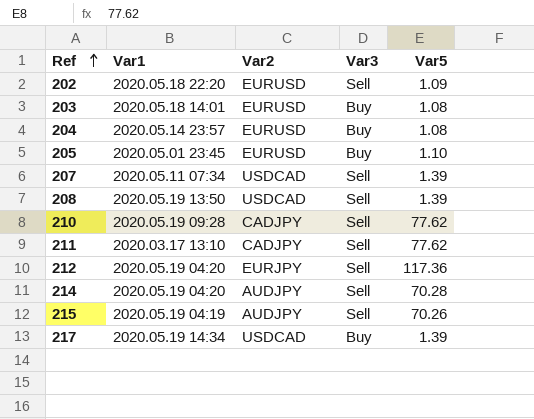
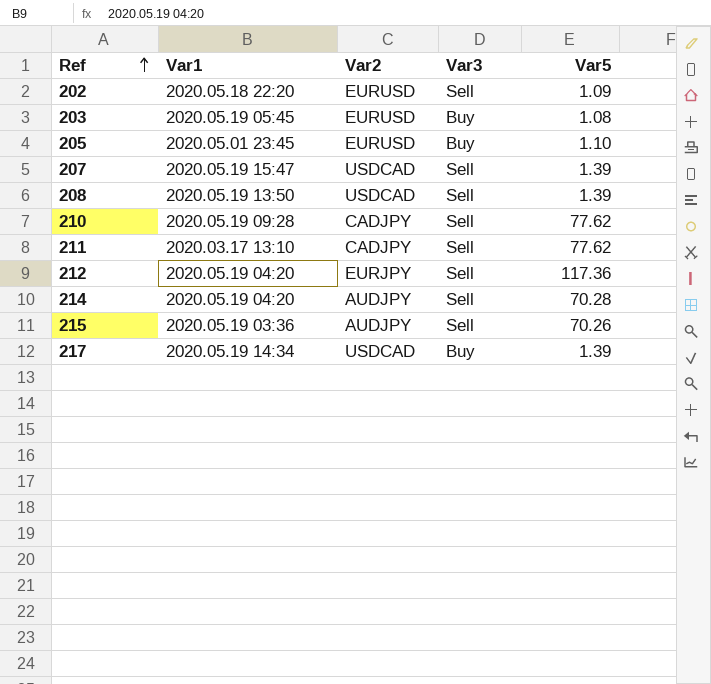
row 204: 2020.05.14 23:57 | EURUSD | Buy | 1.08 -> none
203 | Var1: 2020.05.18 14:01 -> 2020.05.19 05:45
207 | Var1: 2020.05.11 07:34 -> 2020.05.19 15:47
215 | Var1: 2020.05.19 04:19 -> 2020.05.19 03:36

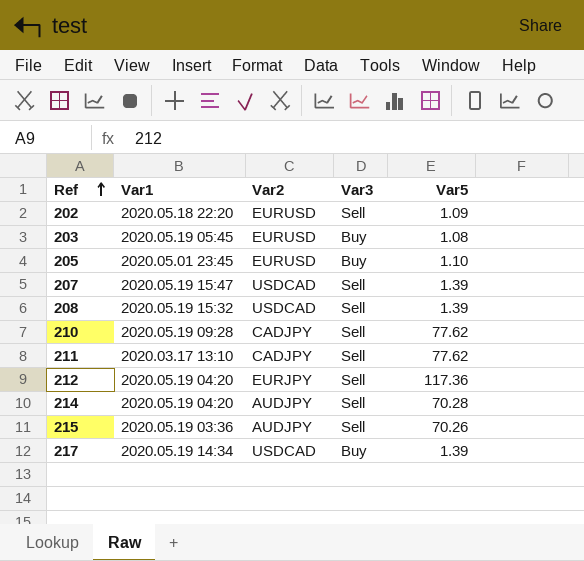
208 | Var1: 2020.05.19 13:50 -> 2020.05.19 15:32

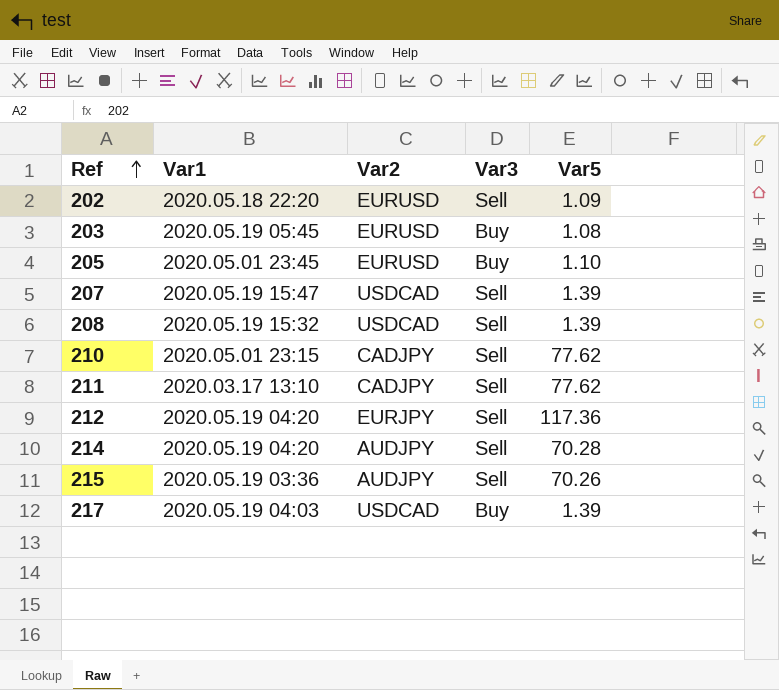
210 | Var1: 2020.05.19 09:28 -> 2020.05.01 23:15
217 | Var1: 2020.05.19 14:34 -> 2020.05.19 04:03

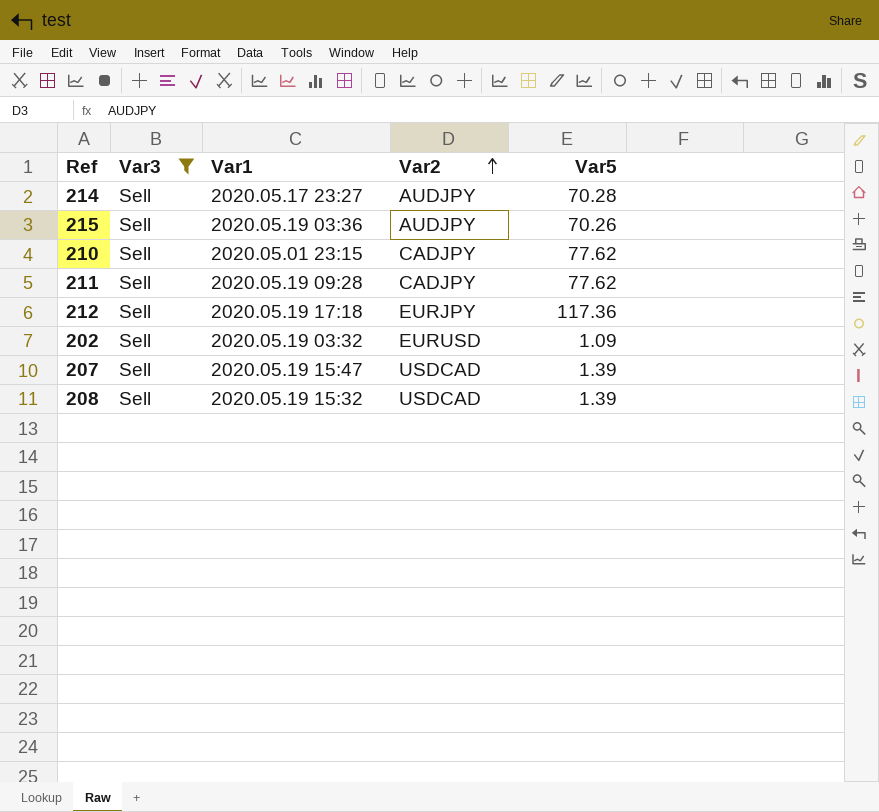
filter: none -> Var3 = Sell
row order: Ref ascending -> Var2 ascending
column Var3 | position: 4 -> 2
214 | Var1: 2020.05.19 04:20 -> 2020.05.17 23:27
211 | Var1: 2020.03.17 13:10 -> 2020.05.19 09:28
212 | Var1: 2020.05.19 04:20 -> 2020.05.19 17:18
202 | Var1: 2020.05.18 22:20 -> 2020.05.19 03:32

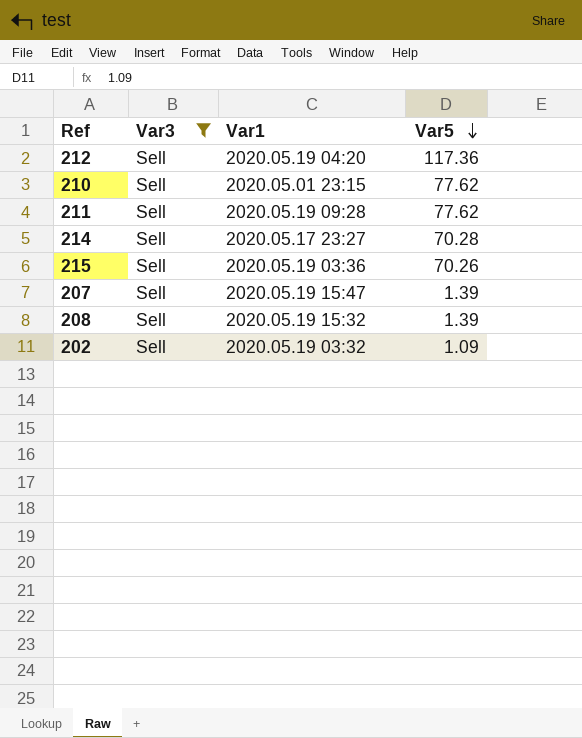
row order: Var2 ascending -> Var5 descending
column Var2 | position: 4 -> none
212 | Var1: 2020.05.19 17:18 -> 2020.05.19 04:20

